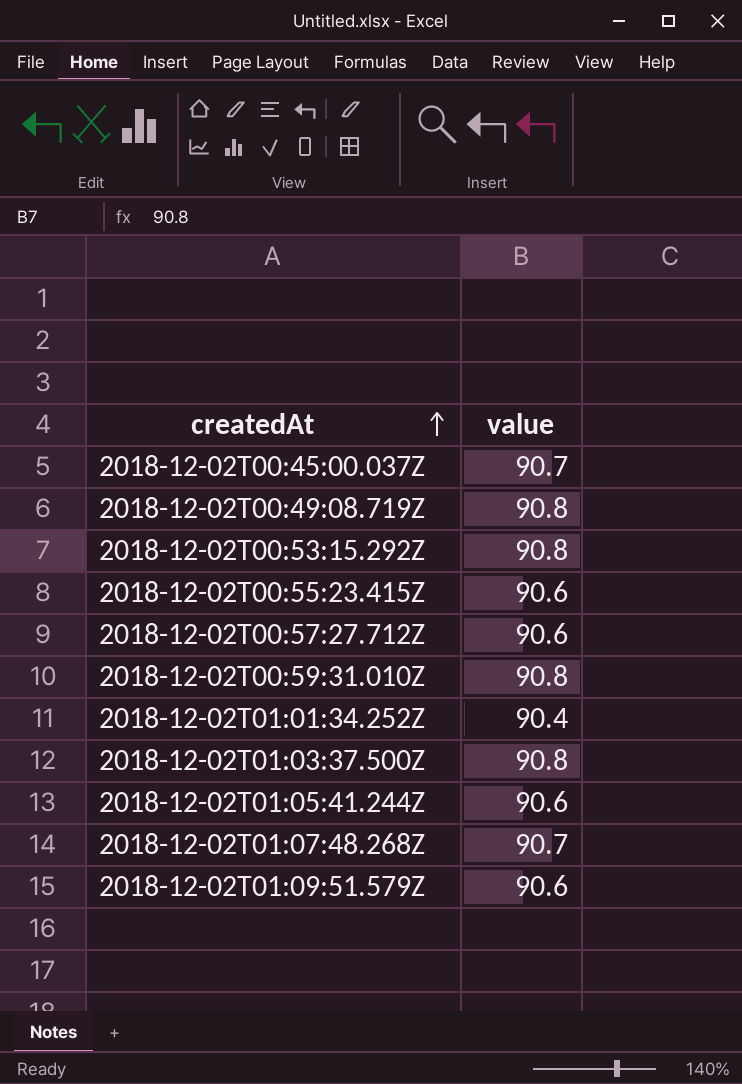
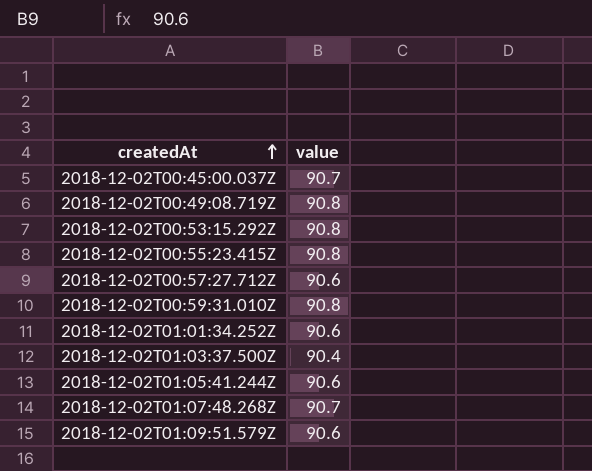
2018-12-02T00:55:23.415Z | value: 90.6 -> 90.8
2018-12-02T01:01:34.252Z | value: 90.4 -> 90.6
2018-12-02T01:03:37.500Z | value: 90.8 -> 90.4

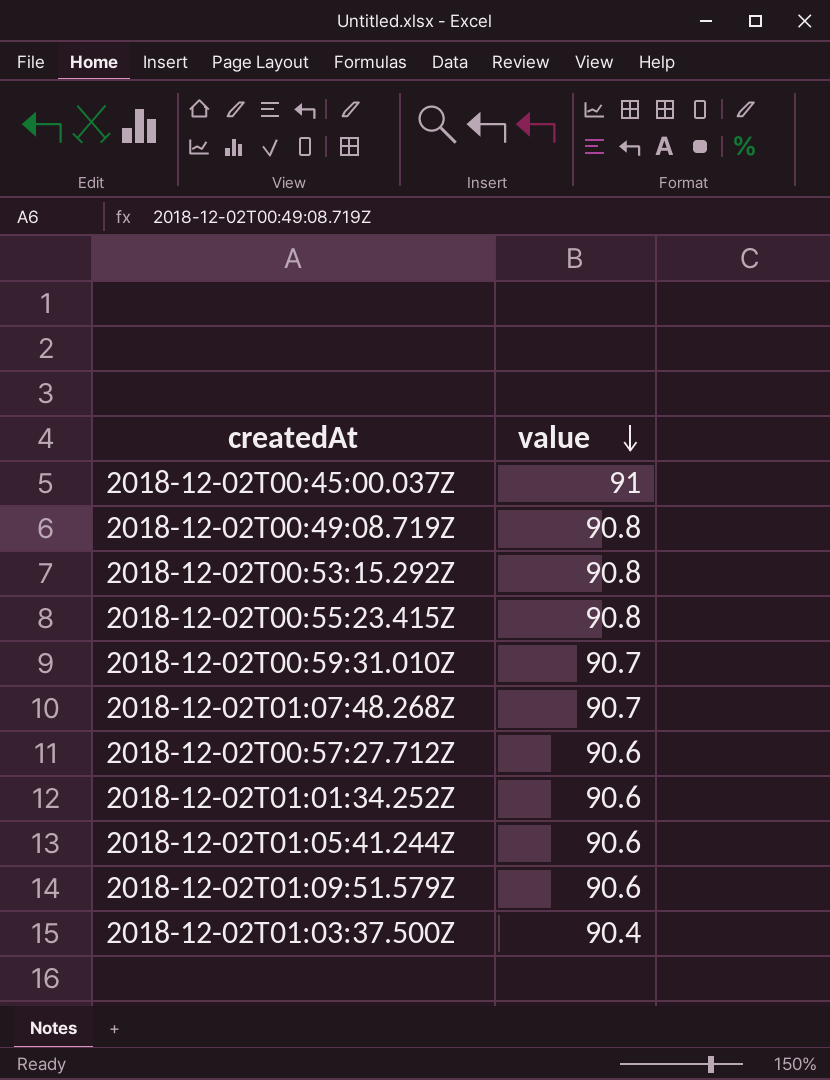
row order: createdAt ascending -> value descending
2018-12-02T00:45:00.037Z | value: 90.7 -> 91
2018-12-02T00:59:31.010Z | value: 90.8 -> 90.7

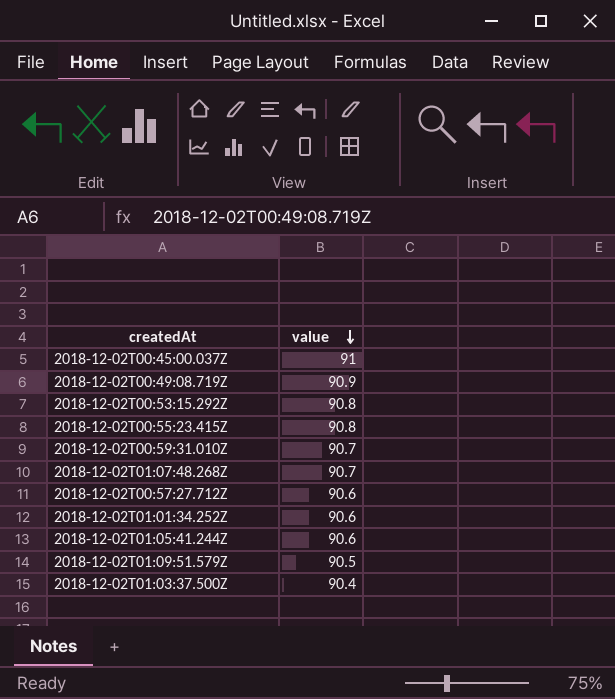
2018-12-02T00:49:08.719Z | value: 90.8 -> 90.9
2018-12-02T01:09:51.579Z | value: 90.6 -> 90.5

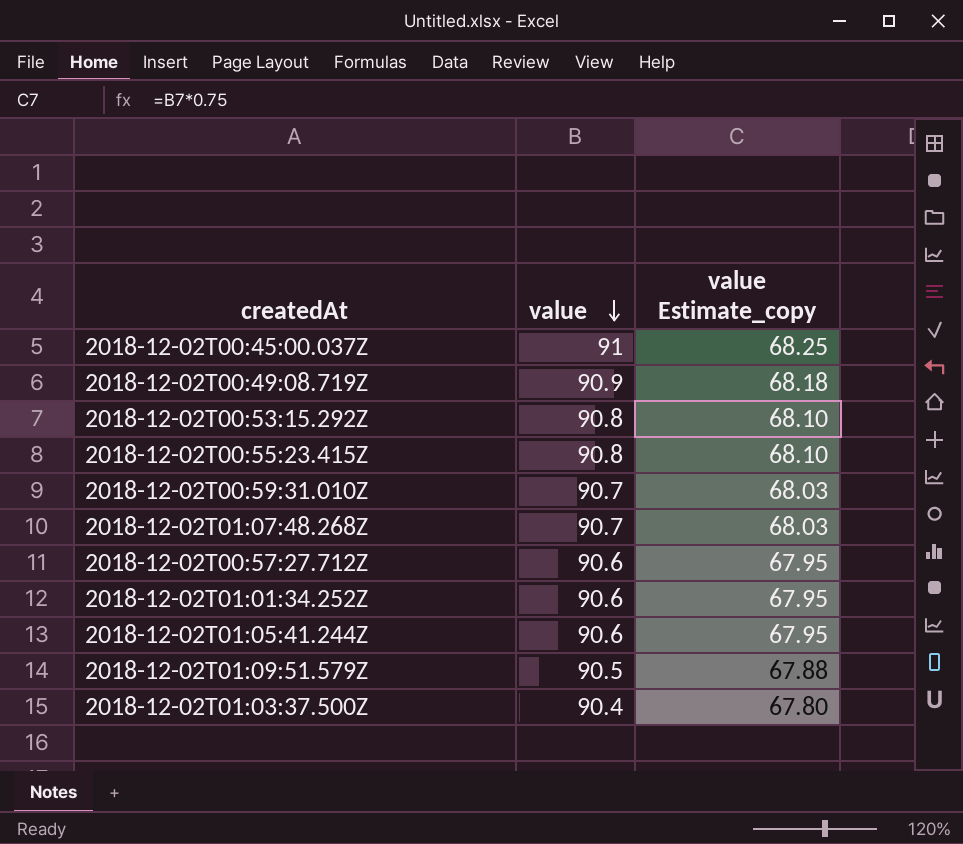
column value Estimate_copy | formula: none -> [value] * 0.75

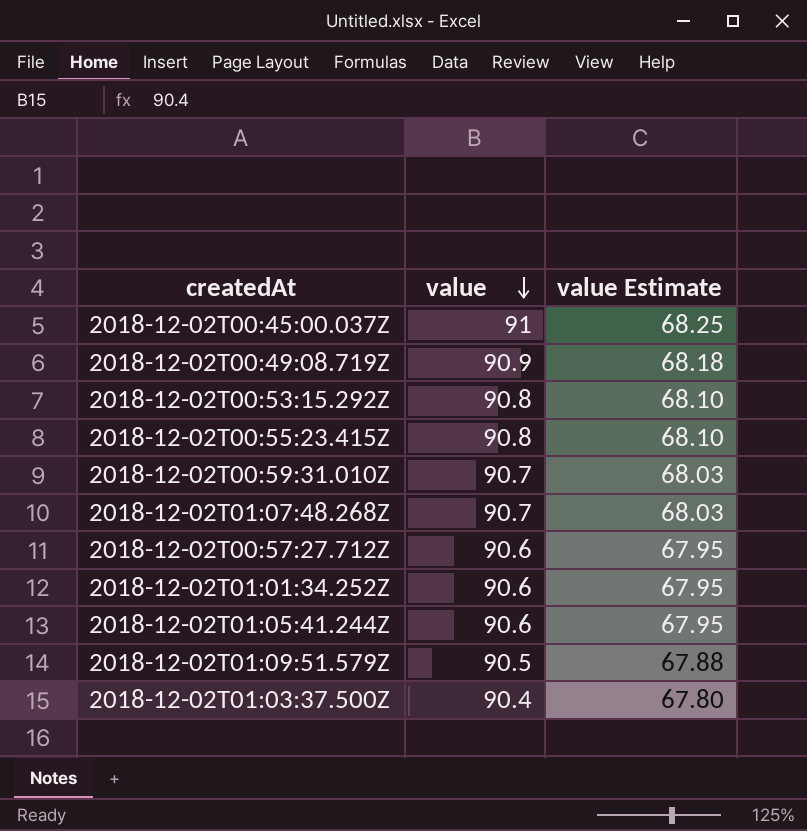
column name: value Estimate_copy -> value Estimate

